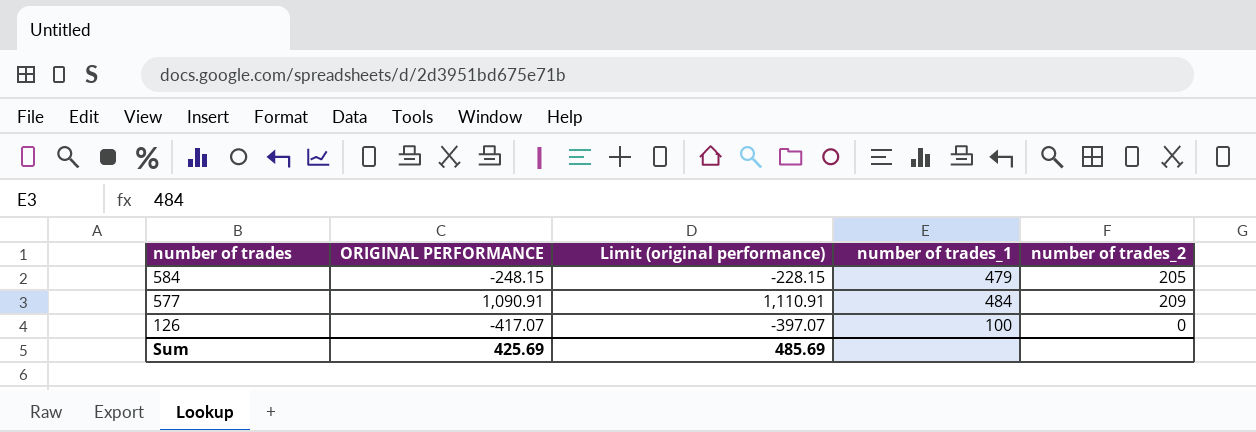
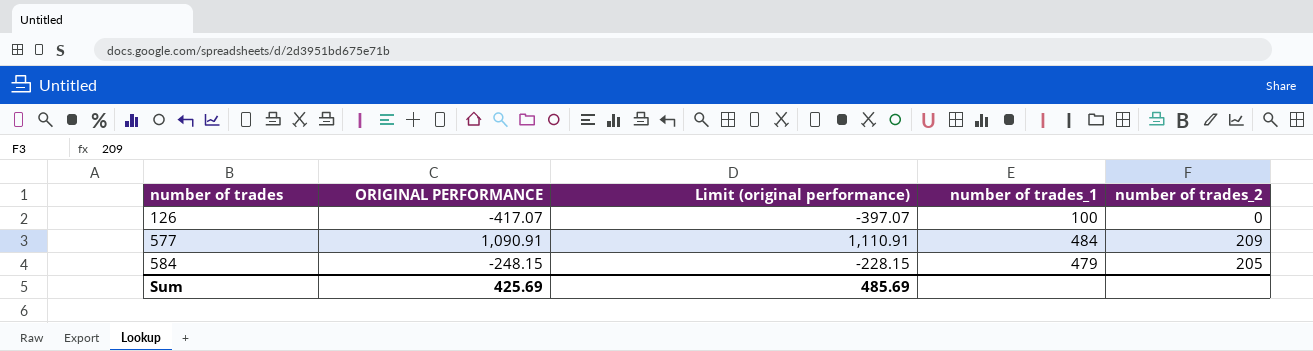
row order: number of trades descending -> number of trades ascending

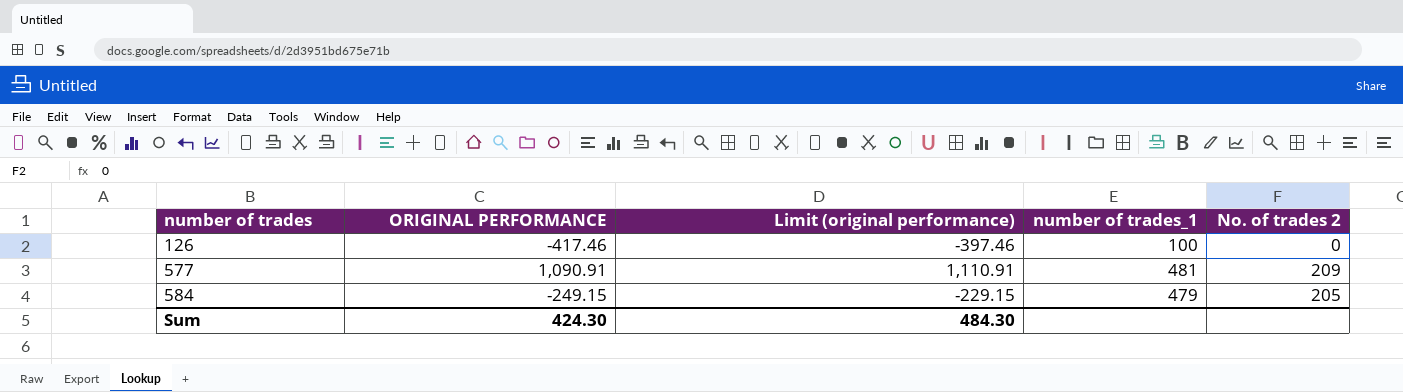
column name: number of trades_2 -> No. of trades 2
126 | ORIGINAL PERFORMANCE: -417.07 -> -417.46
126 | Limit (original performance): -397.07 -> -397.46
577 | number of trades_1: 484 -> 481
584 | ORIGINAL PERFORMANCE: -248.15 -> -249.15
584 | Limit (original performance): -228.15 -> -229.15
Sum | ORIGINAL PERFORMANCE: 425.69 -> 424.30
Sum | Limit (original performance): 485.69 -> 484.30

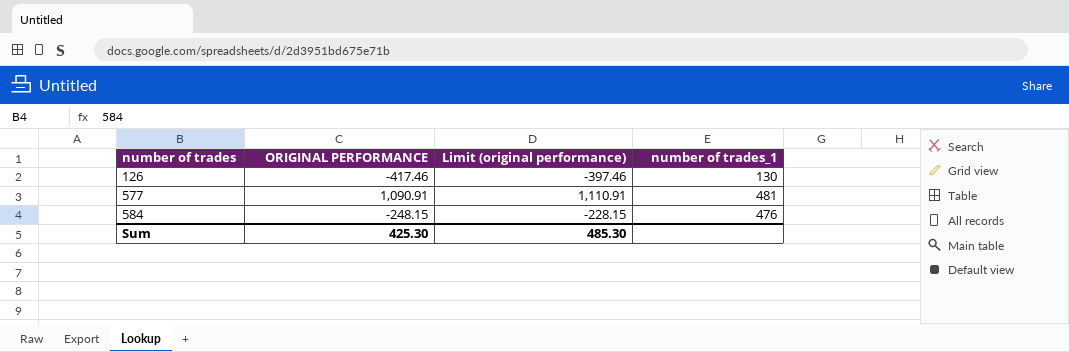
column No. of trades 2 | position: 5 -> none
126 | number of trades_1: 100 -> 130
584 | ORIGINAL PERFORMANCE: -249.15 -> -248.15
584 | Limit (original performance): -229.15 -> -228.15
584 | number of trades_1: 479 -> 476
Sum | ORIGINAL PERFORMANCE: 424.30 -> 425.30
Sum | Limit (original performance): 484.30 -> 485.30

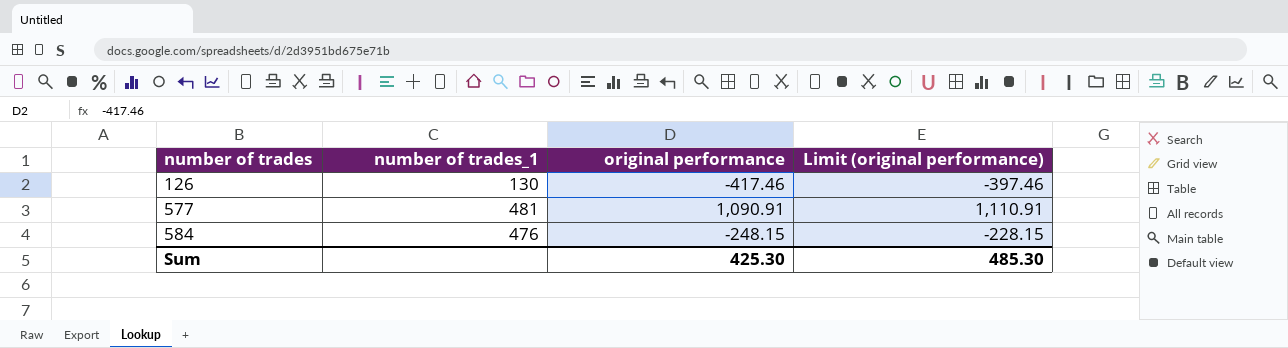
column number of trades_1 | position: 4 -> 2
column name: ORIGINAL PERFORMANCE -> original performance

